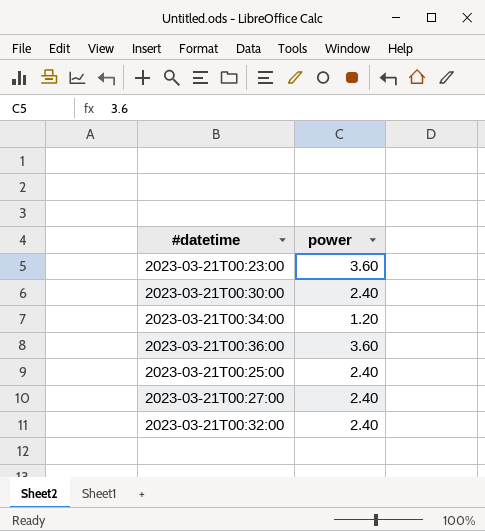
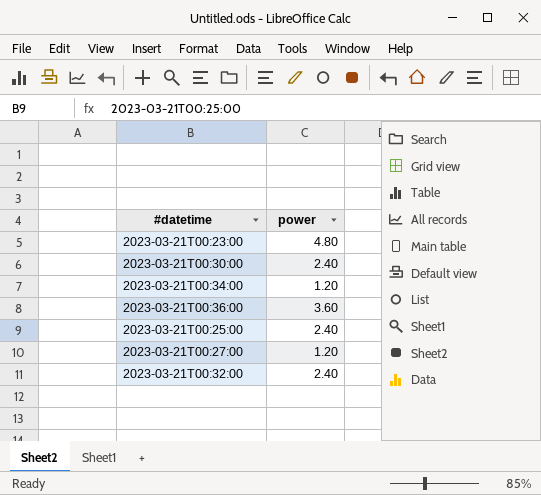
2023-03-21T00:23:00 | power: 3.60 -> 4.80
2023-03-21T00:27:00 | power: 2.40 -> 1.20

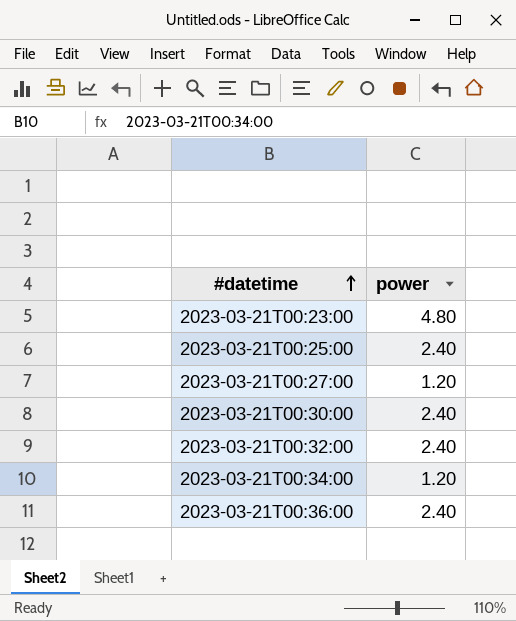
row order: none -> #datetime ascending
2023-03-21T00:36:00 | power: 3.60 -> 2.40

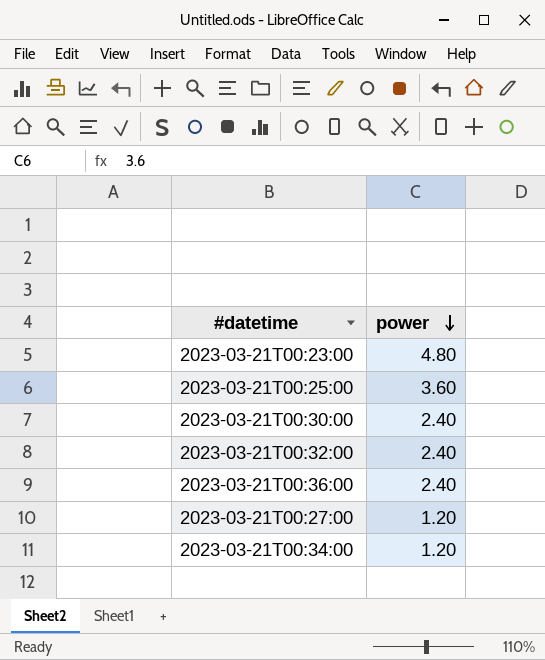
row order: #datetime ascending -> power descending
2023-03-21T00:25:00 | power: 2.40 -> 3.60

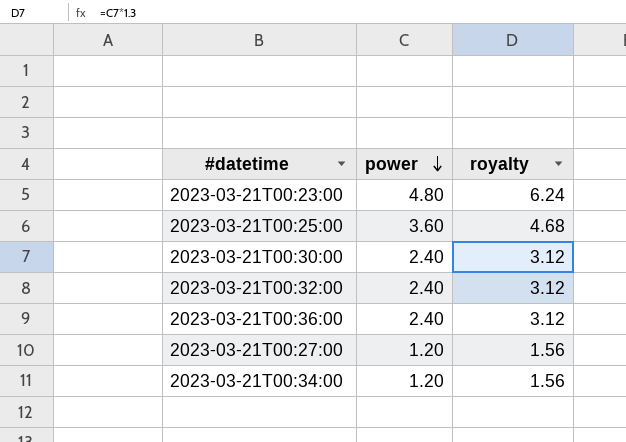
column royalty | formula: none -> [power] * 1.3

